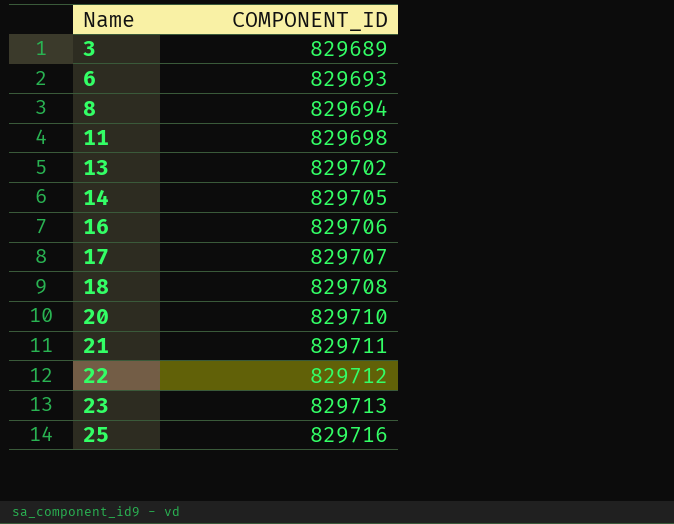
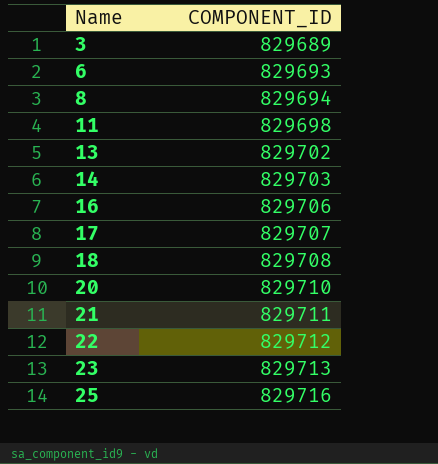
14 | COMPONENT_ID: 829705 -> 829703

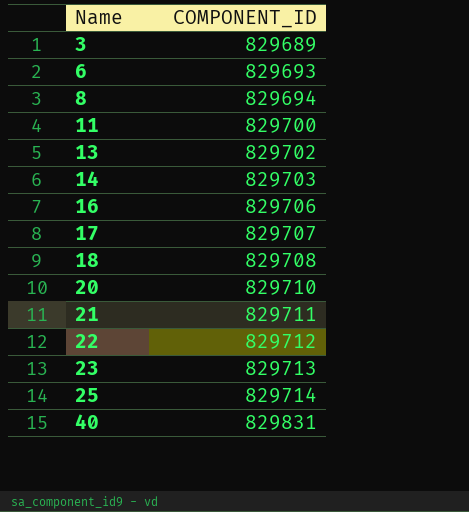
11 | COMPONENT_ID: 829698 -> 829700
25 | COMPONENT_ID: 829716 -> 829714
row 40: none -> 829831

